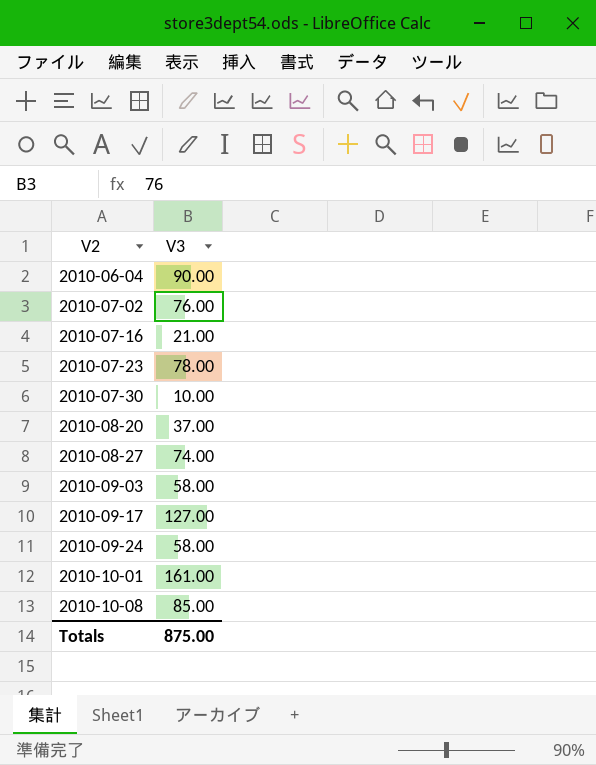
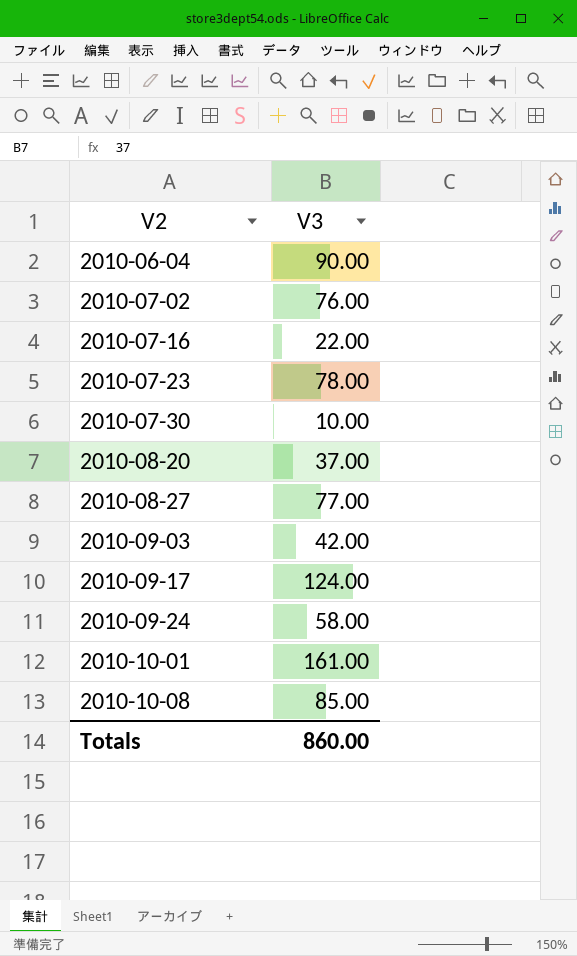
2010-07-16 | V3: 21.00 -> 22.00
2010-08-27 | V3: 74.00 -> 77.00
2010-09-03 | V3: 58.00 -> 42.00
2010-09-17 | V3: 127.00 -> 124.00
Totals | V3: 875.00 -> 860.00

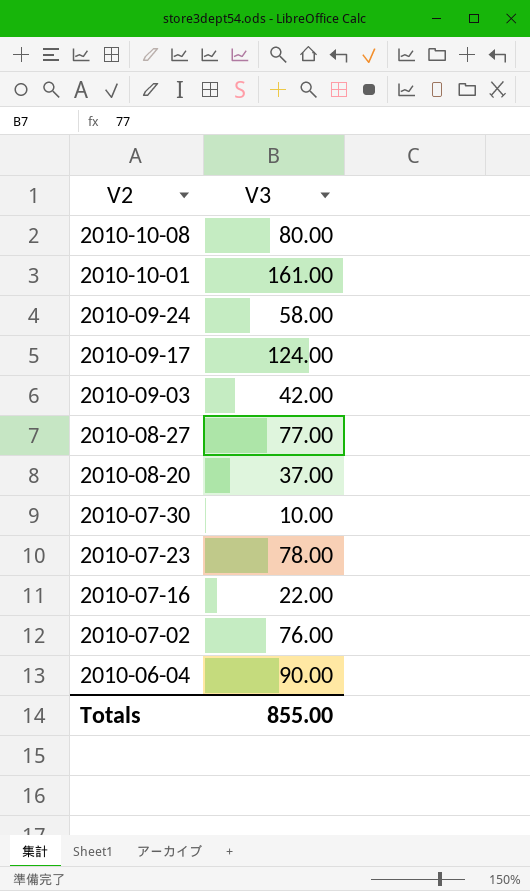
row order: V2 ascending -> V2 descending
2010-10-08 | V3: 85.00 -> 80.00
Totals | V3: 860.00 -> 855.00

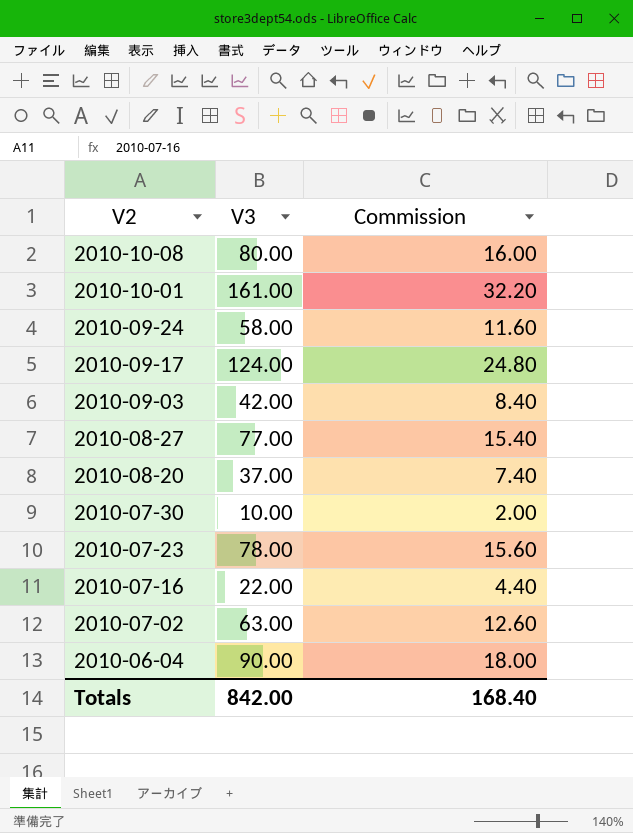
column Commission | formula: none -> [V3] * 0.2
2010-07-02 | V3: 76.00 -> 63.00
Totals | V3: 855.00 -> 842.00

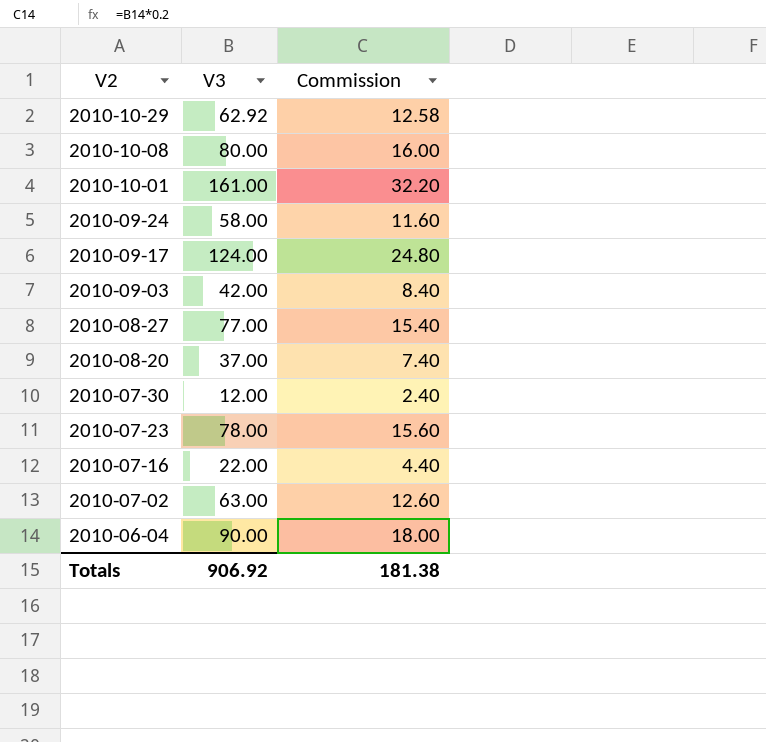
row 2010-10-29: none -> 62.92 | 12.58
2010-07-30 | V3: 10.00 -> 12.00
2010-07-30 | Commission: 2.00 -> 2.40
Totals | V3: 842.00 -> 906.92
Totals | Commission: 168.40 -> 181.38

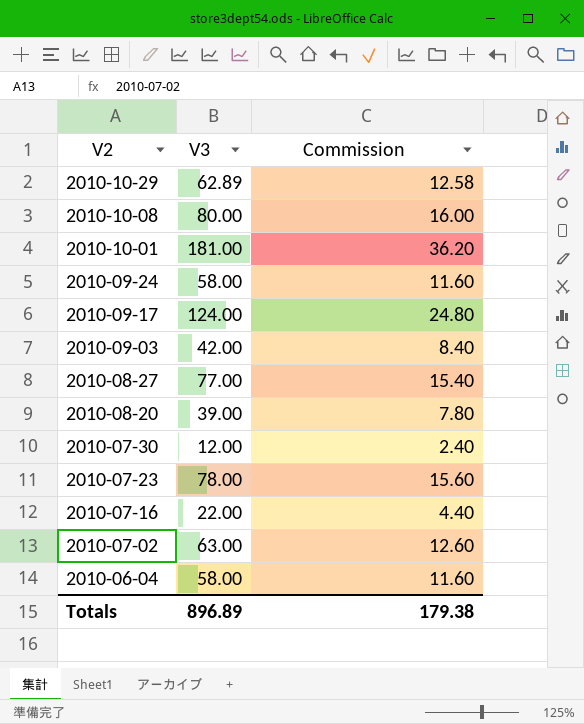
2010-10-29 | V3: 62.92 -> 62.89
2010-10-01 | V3: 161.00 -> 181.00
2010-10-01 | Commission: 32.20 -> 36.20
2010-08-20 | V3: 37.00 -> 39.00
2010-08-20 | Commission: 7.40 -> 7.80
2010-06-04 | V3: 90.00 -> 58.00
2010-06-04 | Commission: 18.00 -> 11.60
Totals | V3: 906.92 -> 896.89
Totals | Commission: 181.38 -> 179.38

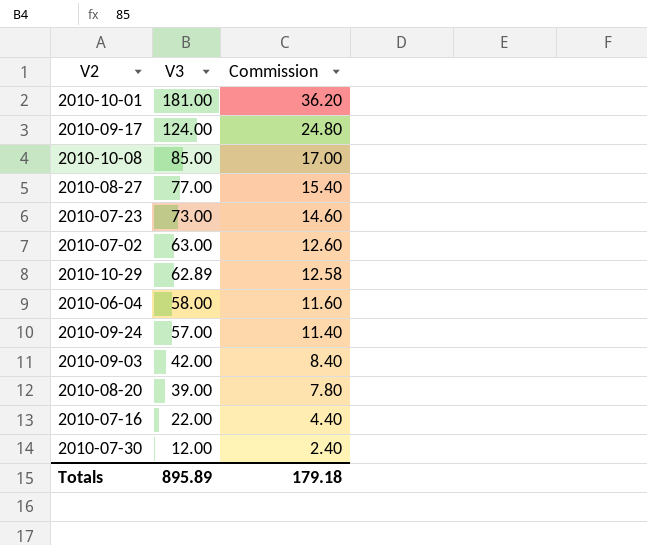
row order: V2 descending -> V3 descending
2010-10-08 | V3: 80.00 -> 85.00
2010-10-08 | Commission: 16.00 -> 17.00
2010-07-23 | V3: 78.00 -> 73.00
2010-07-23 | Commission: 15.60 -> 14.60
2010-09-24 | V3: 58.00 -> 57.00
2010-09-24 | Commission: 11.60 -> 11.40
Totals | V3: 896.89 -> 895.89
Totals | Commission: 179.38 -> 179.18

